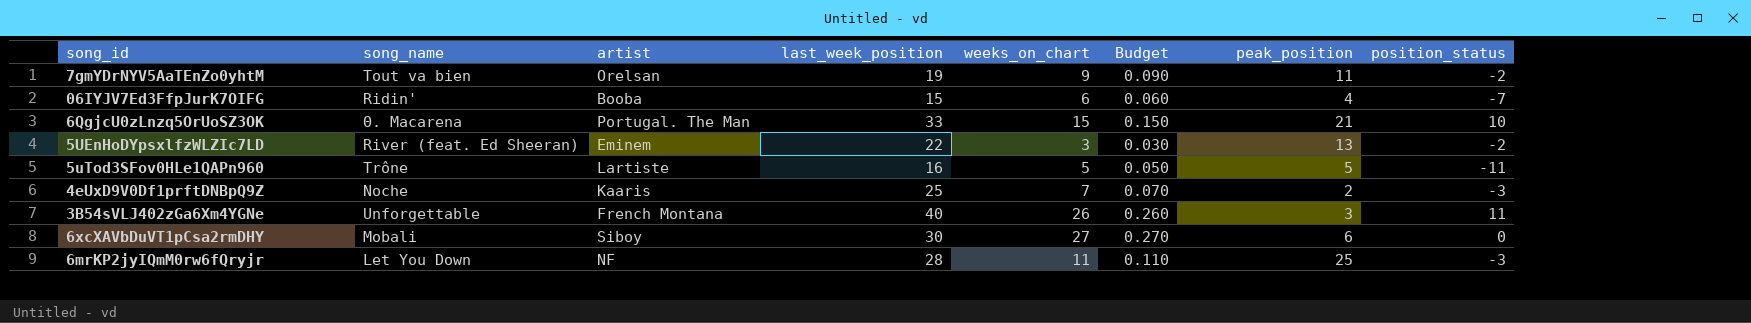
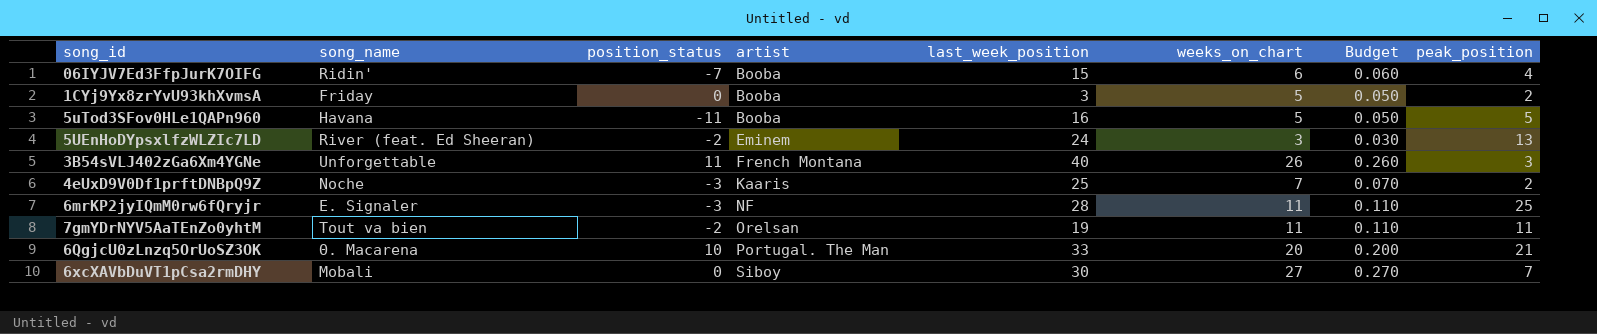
row order: none -> artist ascending
column position_status | position: 8 -> 3
row 1CYj9Yx8zrYvU93khXvmsA: none -> Friday | 0 | Booba | 3 | 5 | 0.050 | 2
5uTod3SFov0HLe1QAPn960 | song_name: Trône -> Havana
5uTod3SFov0HLe1QAPn960 | artist: Lartiste -> Booba
5UEnHoDYpsxlfzWLZIc7LD | last_week_position: 22 -> 24
6mrKP2jyIQmM0rw6fQryjr | song_name: Let You Down -> Ε. Signaler
7gmYDrNYV5AaTEnZo0yhtM | weeks_on_chart: 9 -> 11
7gmYDrNYV5AaTEnZo0yhtM | Budget: 0.090 -> 0.110
6QgjcU0zLnzq5OrUoSZ3OK | weeks_on_chart: 15 -> 20
6QgjcU0zLnzq5OrUoSZ3OK | Budget: 0.150 -> 0.200
6xcXAVbDuVT1pCsa2rmDHY | peak_position: 6 -> 7

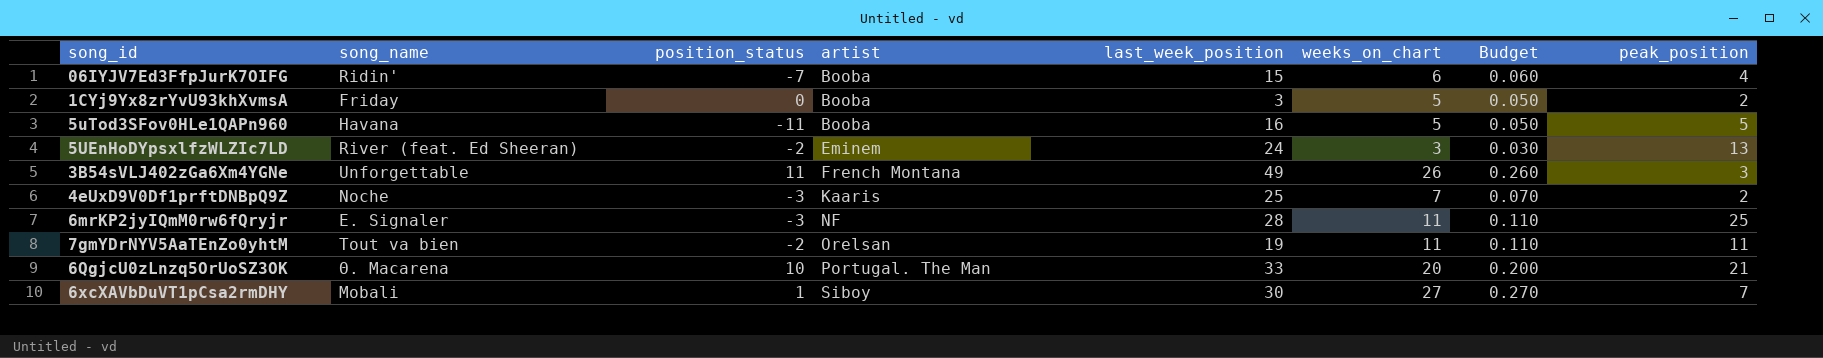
3B54sVLJ402zGa6Xm4YGNe | last_week_position: 40 -> 49
6xcXAVbDuVT1pCsa2rmDHY | position_status: 0 -> 1

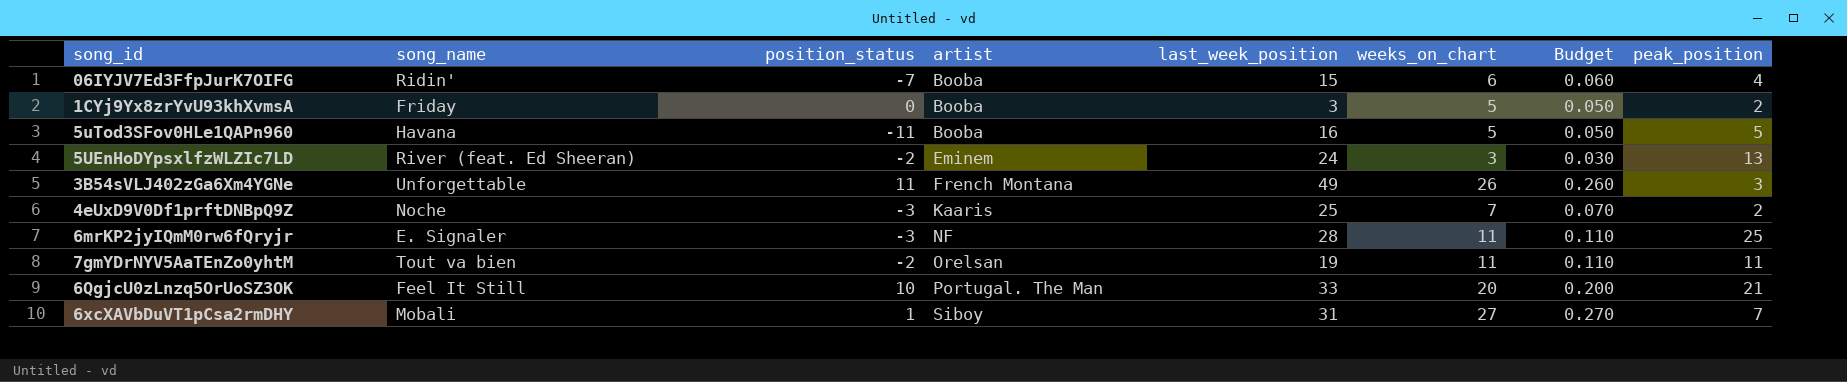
6QgjcU0zLnzq5OrUoSZ3OK | song_name: Θ. Macarena -> Feel It Still
6xcXAVbDuVT1pCsa2rmDHY | last_week_position: 30 -> 31

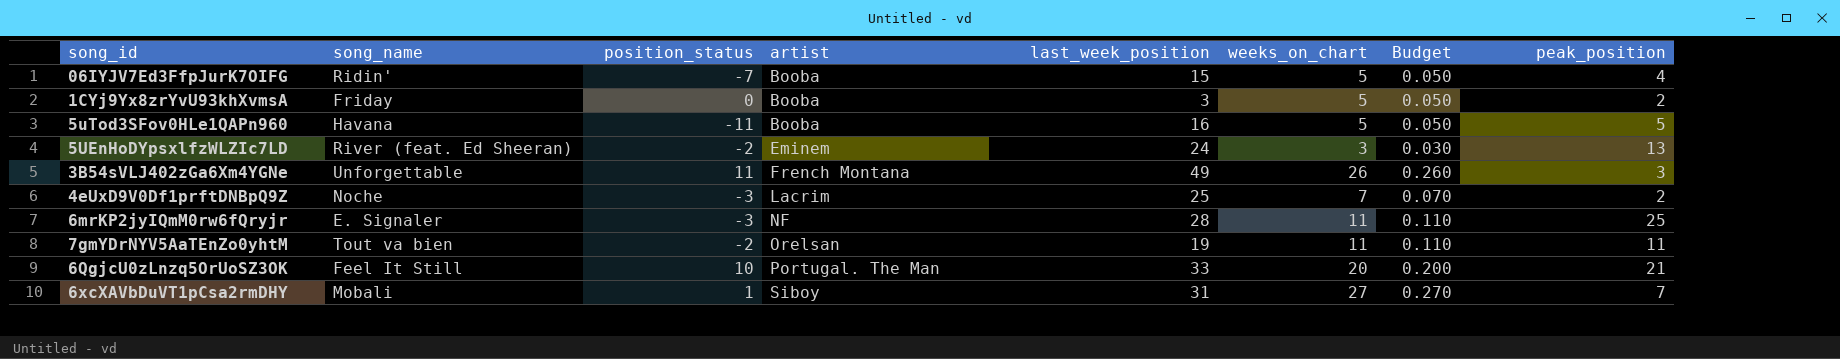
06IYJV7Ed3FfpJurK7OIFG | weeks_on_chart: 6 -> 5
06IYJV7Ed3FfpJurK7OIFG | Budget: 0.060 -> 0.050
4eUxD9V0Df1prftDNBpQ9Z | artist: Kaaris -> Lacrim

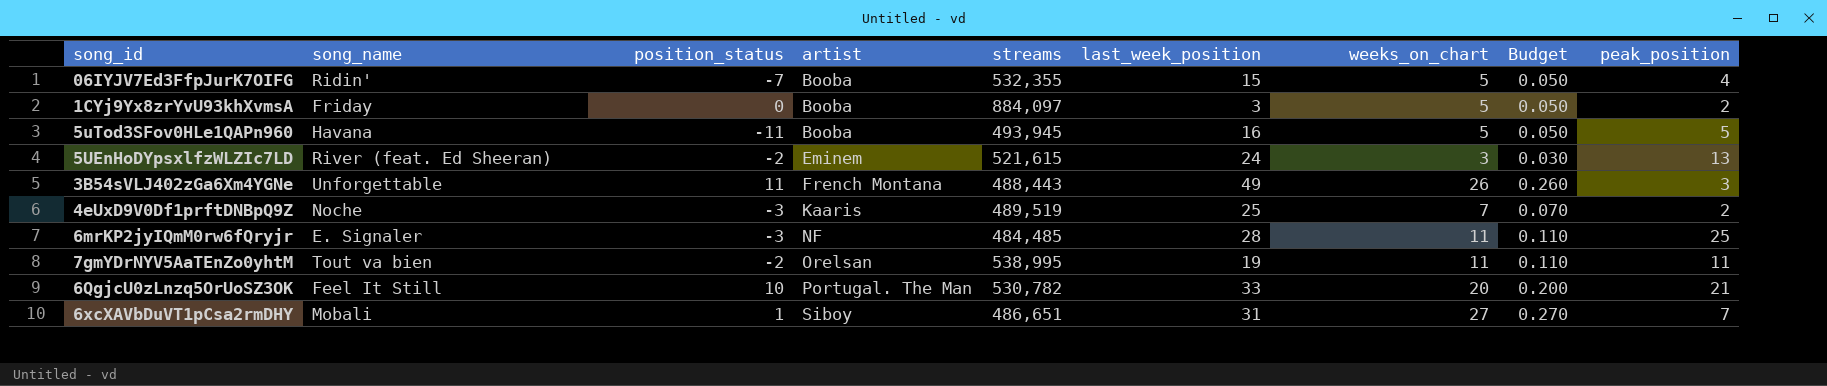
column streams | position: none -> 5
4eUxD9V0Df1prftDNBpQ9Z | artist: Lacrim -> Kaaris

